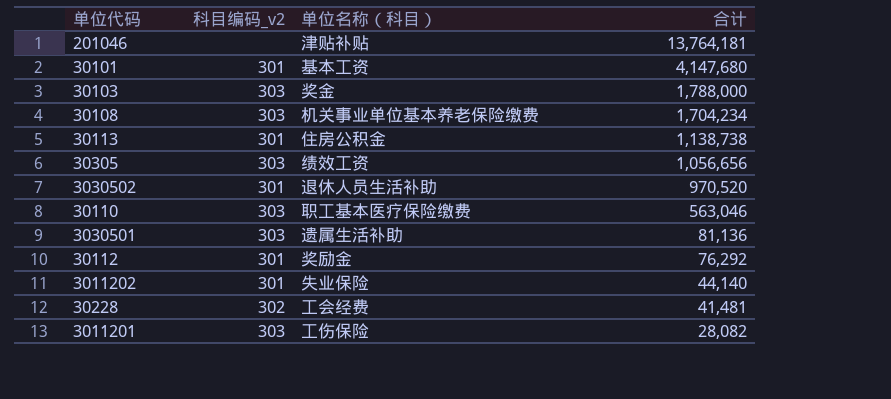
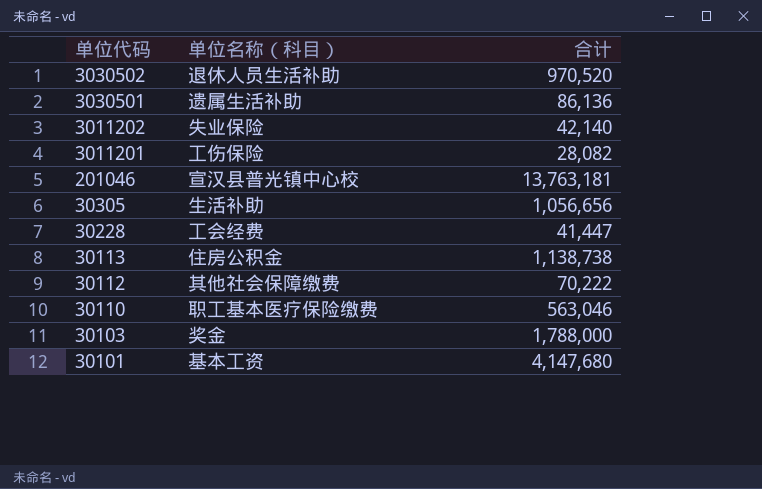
row order: 合计 descending -> 单位代码 descending
column 科目编码_v2 | position: 2 -> none
row 30108: 303 | 机关事业单位基本养老保险缴费 | 1,704,234 -> none
3030501 | 合计: 81,136 -> 86,136
3011202 | 合计: 44,140 -> 42,140
201046 | 单位名称（科目）: 津贴补贴 -> 宣汉县普光镇中心校
201046 | 合计: 13,764,181 -> 13,763,181
30305 | 单位名称（科目）: 绩效工资 -> 生活补助
30228 | 合计: 41,481 -> 41,447
30112 | 单位名称（科目）: 奖励金 -> 其他社会保障缴费
30112 | 合计: 76,292 -> 70,222

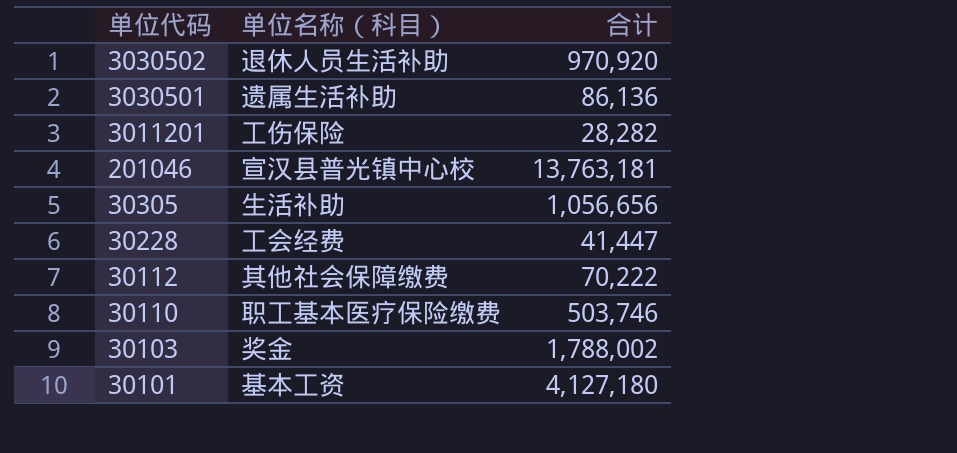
row 3011202: 失业保险 | 42,140 -> none
row 30113: 住房公积金 | 1,138,738 -> none
3030502 | 合计: 970,520 -> 970,920
3011201 | 合计: 28,082 -> 28,282
30110 | 合计: 563,046 -> 503,746
30103 | 合计: 1,788,000 -> 1,788,002
30101 | 合计: 4,147,680 -> 4,127,180

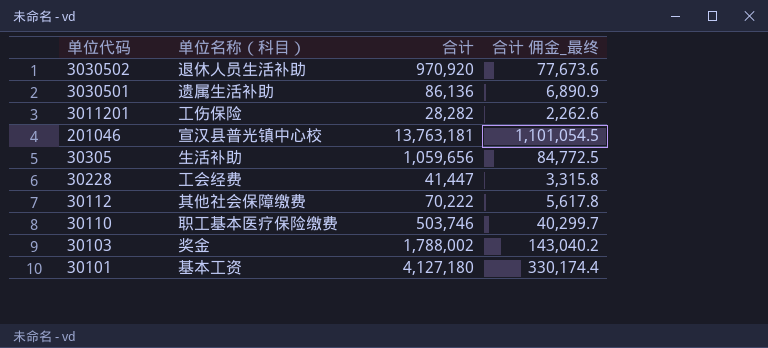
column 合计 佣金_最终 | formula: none -> [合计] * 0.08
30305 | 合计: 1,056,656 -> 1,059,656

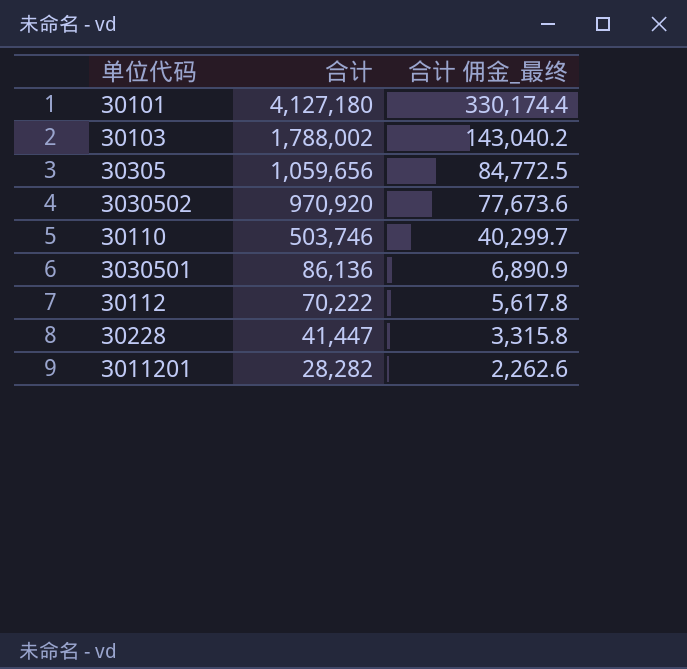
row order: 单位代码 descending -> 合计 descending
column 单位名称（科目） | position: 2 -> none
row 201046: 宣汉县普光镇中心校 | 13,763,181 | 1,101,054.5 -> none

